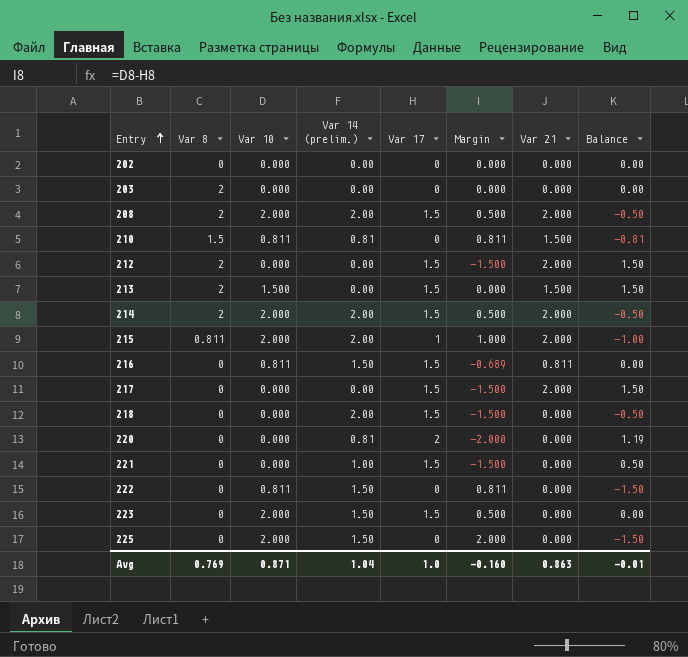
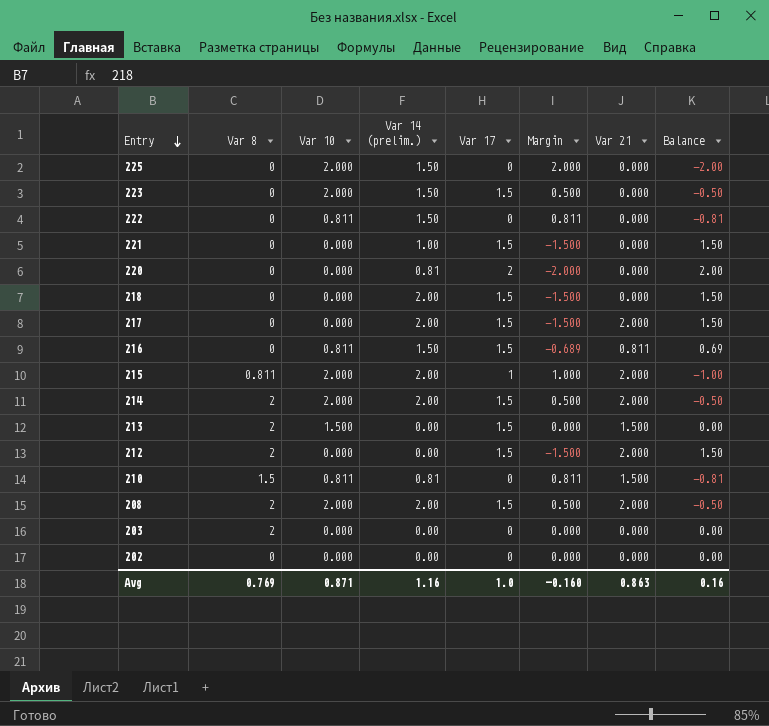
row order: Entry ascending -> Entry descending
column Balance | formula: [Var 17] - [Var 14 (prelim.)] -> [Var 17] - [Var 10]
217 | Var 14 (prelim.): 0.00 -> 2.00
Avg | Var 14 (prelim.): 1.04 -> 1.16
Avg | Balance: -0.01 -> 0.16

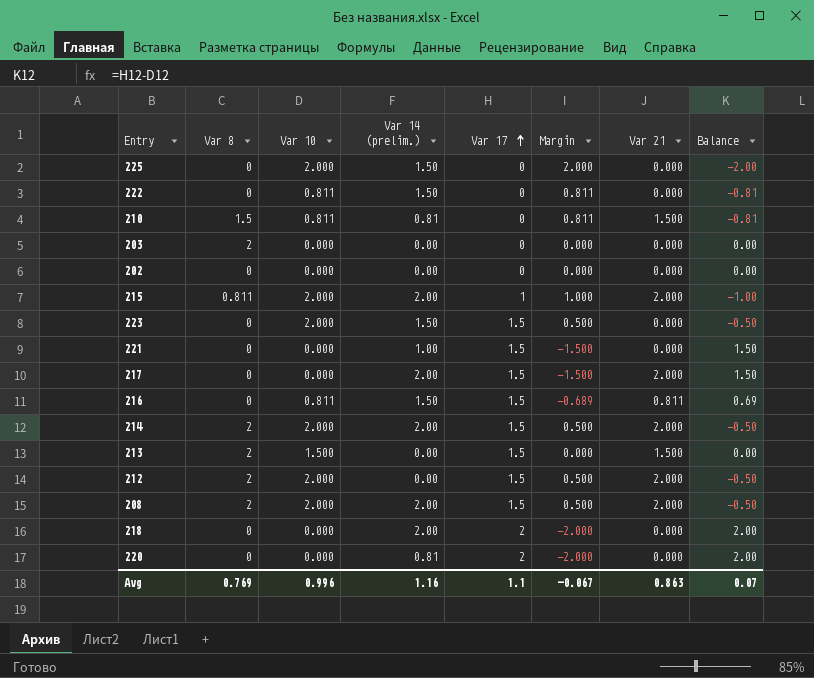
row order: Entry descending -> Var 17 ascending
212 | Var 10: 0.000 -> 2.000
212 | Margin: -1.500 -> 0.500
212 | Balance: 1.50 -> -0.50
218 | Var 17: 1.5 -> 2
218 | Margin: -1.500 -> -2.000
218 | Balance: 1.50 -> 2.00
Avg | Var 10: 0.871 -> 0.996
Avg | Var 17: 1.0 -> 1.1
Avg | Margin: -0.160 -> -0.067
Avg | Balance: 0.16 -> 0.07

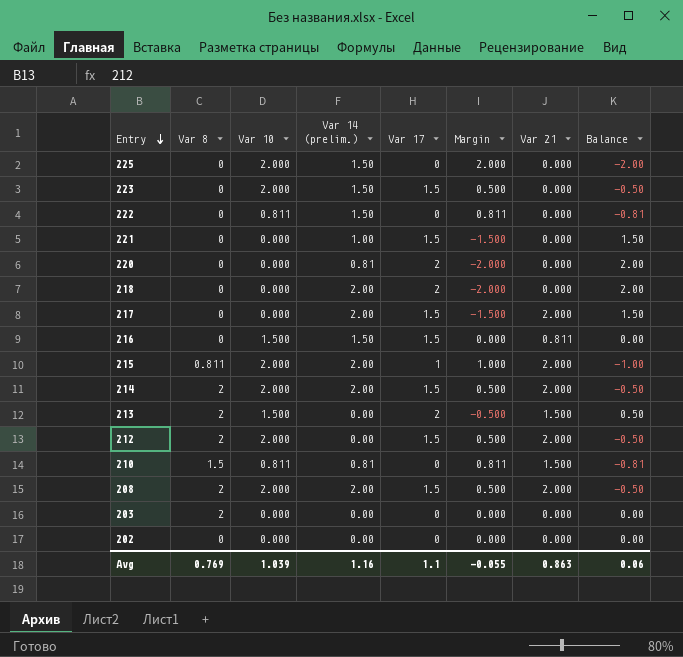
row order: Var 17 ascending -> Entry descending
216 | Var 10: 0.811 -> 1.500
216 | Margin: -0.689 -> 0.000
216 | Balance: 0.69 -> 0.00
213 | Var 17: 1.5 -> 2
213 | Margin: 0.000 -> -0.500
213 | Balance: 0.00 -> 0.50
Avg | Var 10: 0.996 -> 1.039
Avg | Margin: -0.067 -> -0.055
Avg | Balance: 0.07 -> 0.06

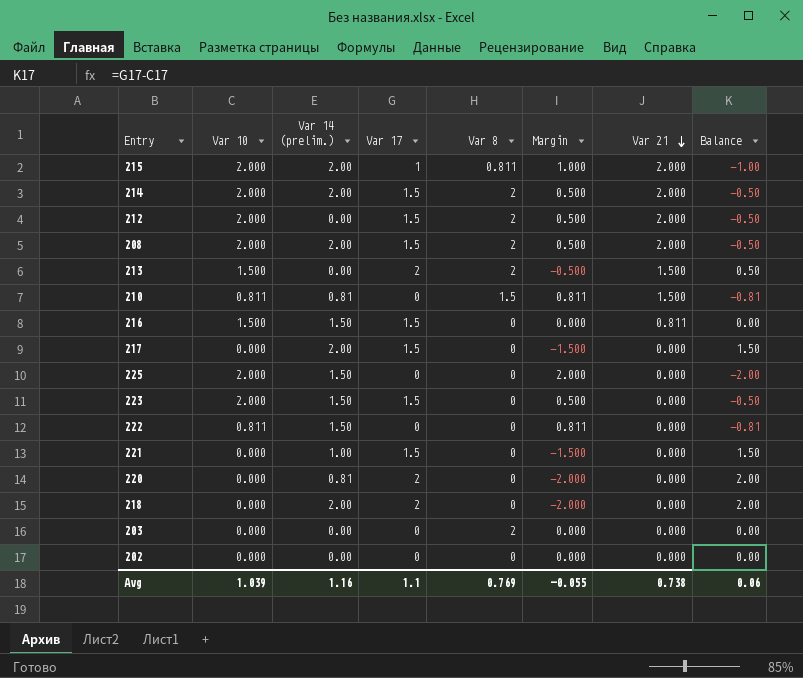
row order: Entry descending -> Var 21 descending
column Var 8 | position: 2 -> 5
217 | Var 21: 2.000 -> 0.000
Avg | Var 21: 0.863 -> 0.738

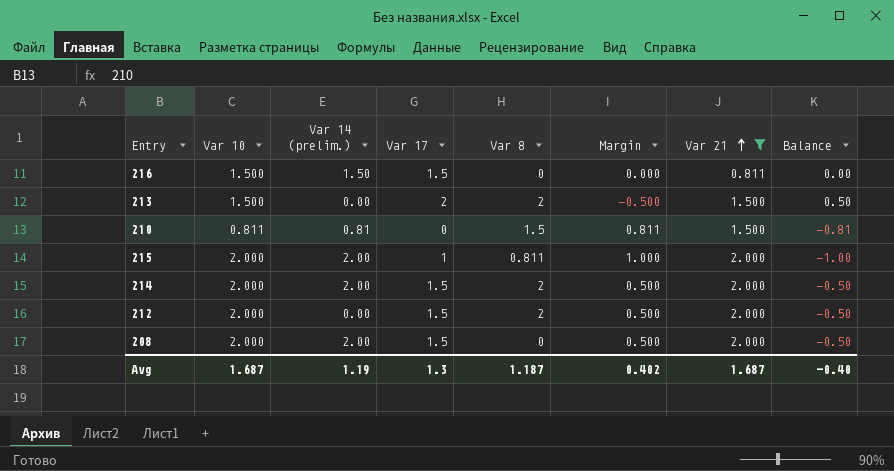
filter: none -> Var 21 != 0.000
row order: Var 21 descending -> Var 21 ascending
208 | Var 8: 2 -> 0
Avg | Var 10: 1.039 -> 1.687
Avg | Var 14 (prelim.): 1.16 -> 1.19
Avg | Var 17: 1.1 -> 1.3
Avg | Var 8: 0.769 -> 1.187
Avg | Margin: -0.055 -> 0.402
Avg | Var 21: 0.738 -> 1.687
Avg | Balance: 0.06 -> -0.40

